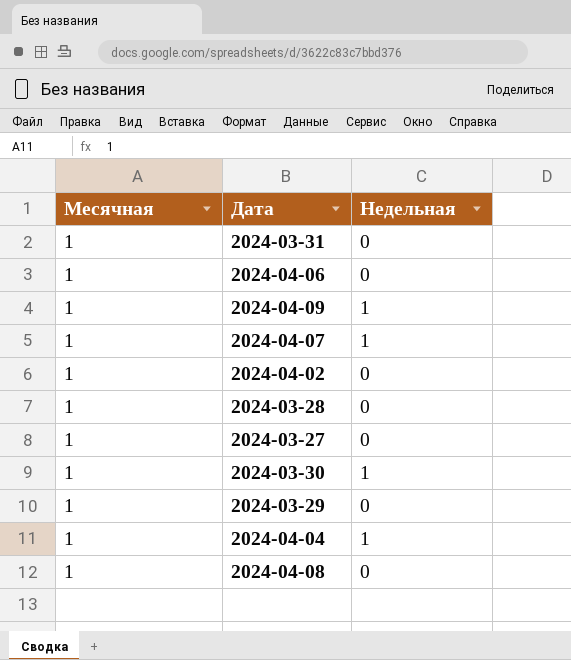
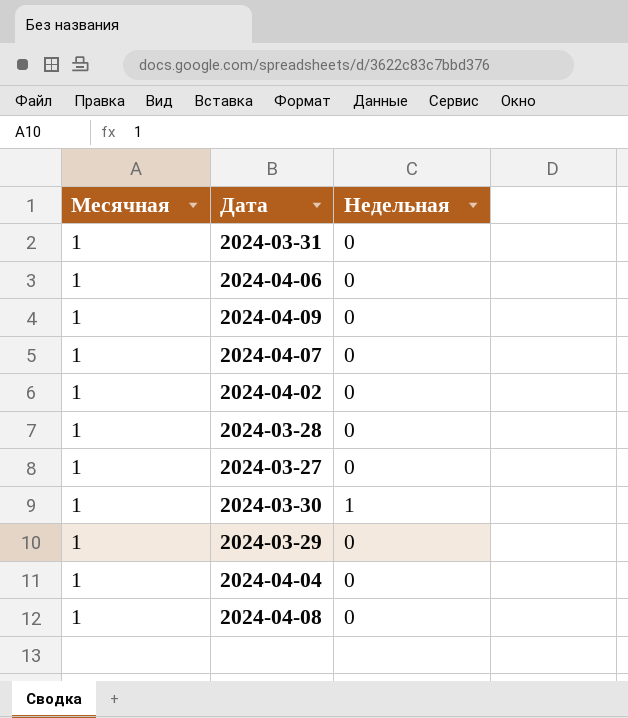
2024-04-09 | Недельная: 1 -> 0
2024-04-07 | Недельная: 1 -> 0
2024-04-04 | Недельная: 1 -> 0

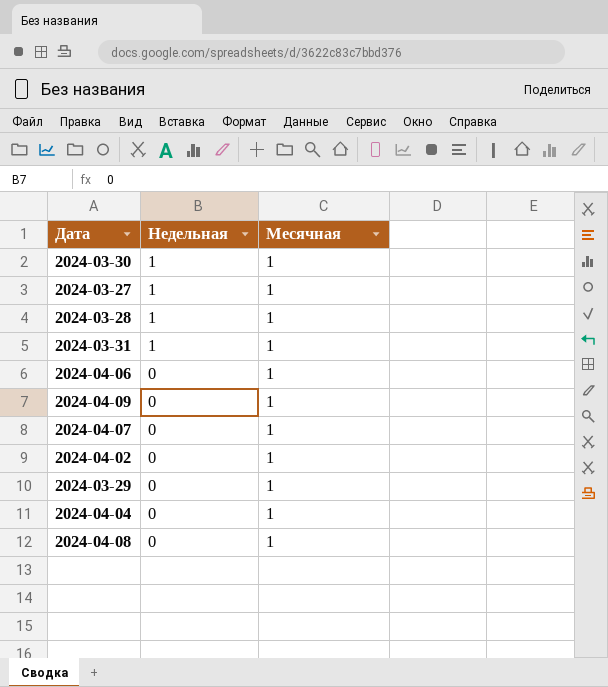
row order: none -> Недельная descending
column Месячная | position: 1 -> 3
2024-03-27 | Недельная: 0 -> 1
2024-03-28 | Недельная: 0 -> 1
2024-03-31 | Недельная: 0 -> 1

